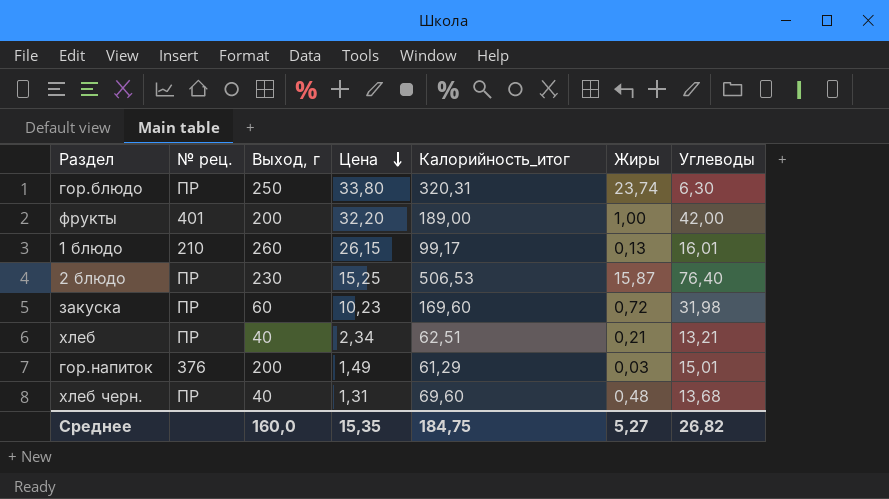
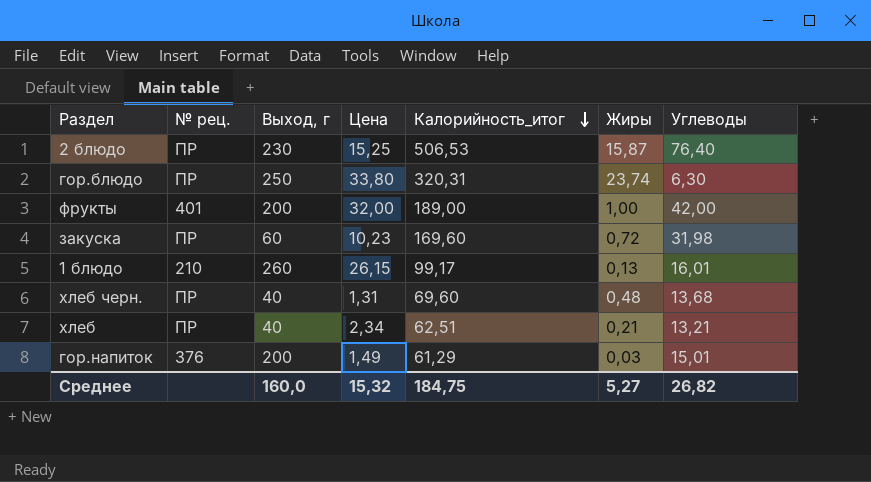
row order: Цена descending -> Калорийность_итог descending
фрукты | Цена: 32,20 -> 32,00
Среднее | Цена: 15,35 -> 15,32

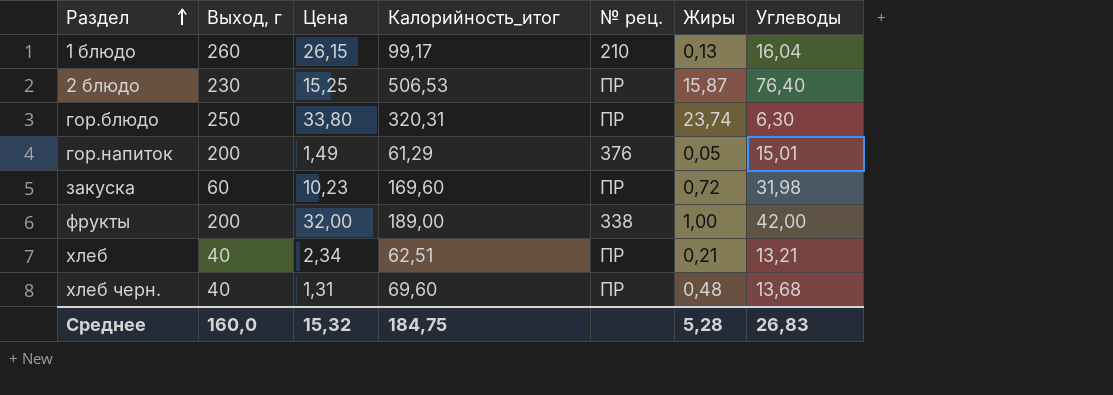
row order: Калорийность_итог descending -> Раздел ascending
column № рец. | position: 2 -> 5
1 блюдо | Углеводы: 16,01 -> 16,04
гор.напиток | Жиры: 0,03 -> 0,05
фрукты | № рец.: 401 -> 338
Среднее | Жиры: 5,27 -> 5,28
Среднее | Углеводы: 26,82 -> 26,83

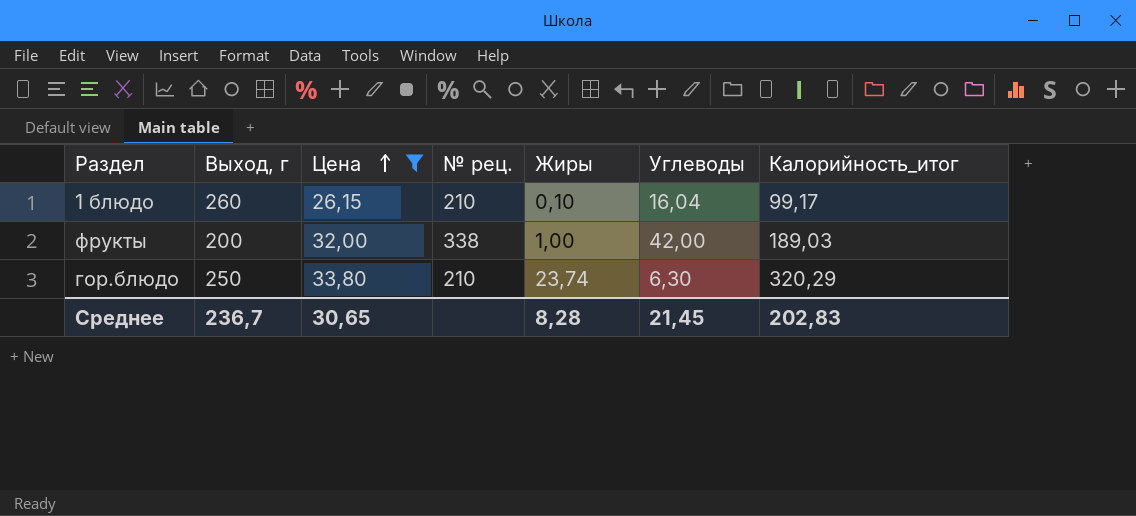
filter: none -> Цена >= 26,15
row order: Раздел ascending -> Цена ascending
column Калорийность_итог | position: 4 -> 7
1 блюдо | Жиры: 0,13 -> 0,10
фрукты | Калорийность_итог: 189,00 -> 189,03
гор.блюдо | № рец.: ПР -> 210
гор.блюдо | Калорийность_итог: 320,31 -> 320,29
Среднее | Выход, г: 160,0 -> 236,7
Среднее | Цена: 15,32 -> 30,65
Среднее | Жиры: 5,28 -> 8,28
Среднее | Углеводы: 26,83 -> 21,45
Среднее | Калорийность_итог: 184,75 -> 202,83

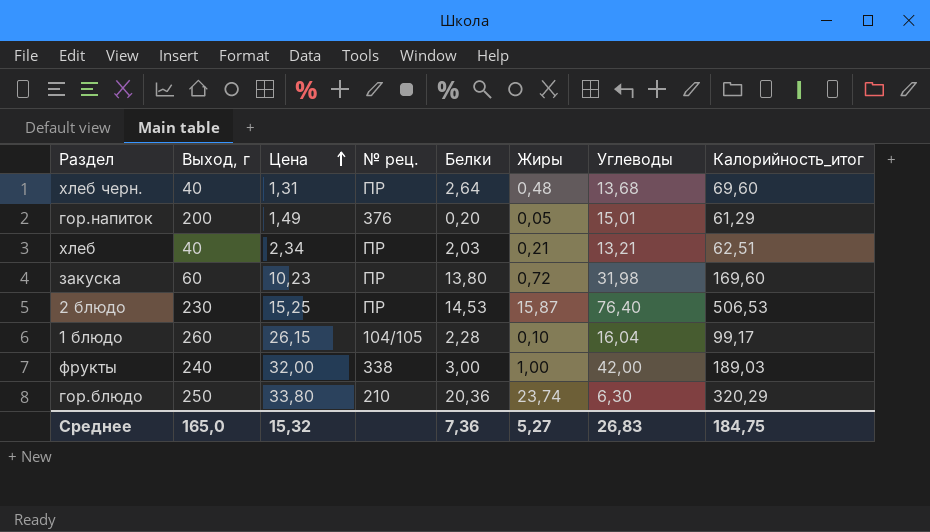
filter: Цена >= 26,15 -> none
column Белки | position: none -> 5
1 блюдо | № рец.: 210 -> 104/105
фрукты | Выход, г: 200 -> 240
Среднее | Выход, г: 236,7 -> 165,0
Среднее | Цена: 30,65 -> 15,32
Среднее | Жиры: 8,28 -> 5,27
Среднее | Углеводы: 21,45 -> 26,83
Среднее | Калорийность_итог: 202,83 -> 184,75

